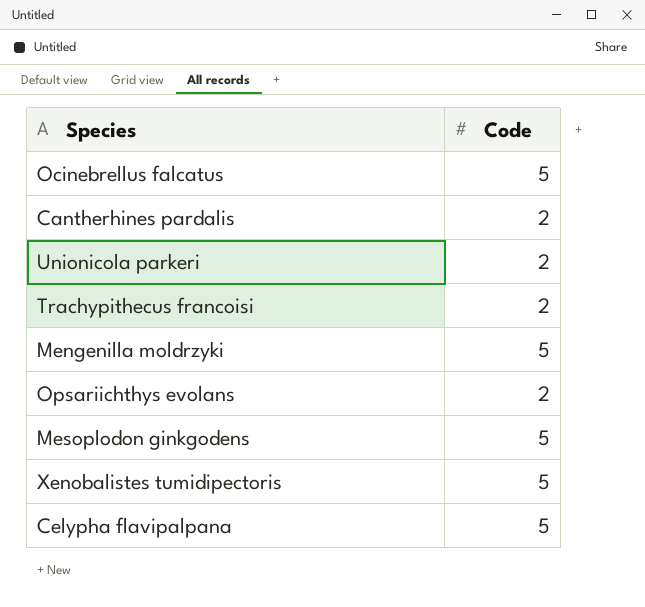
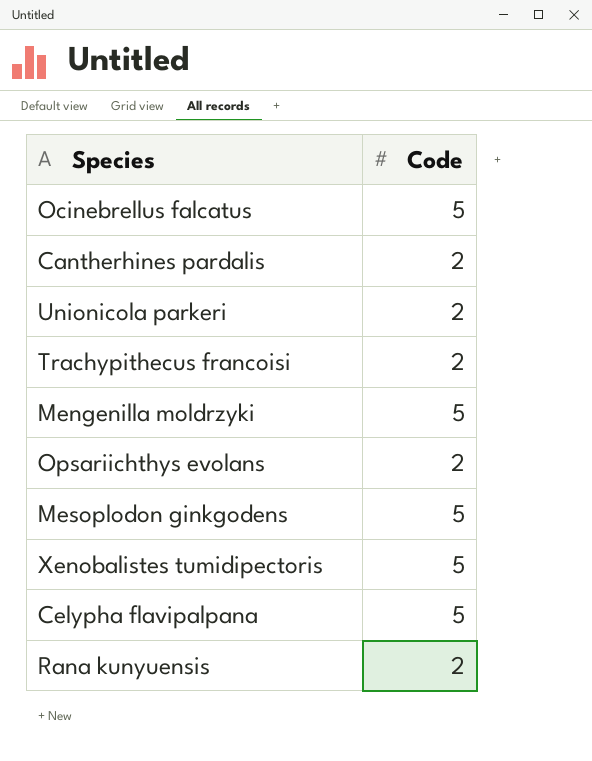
row Rana kunyuensis: none -> 2

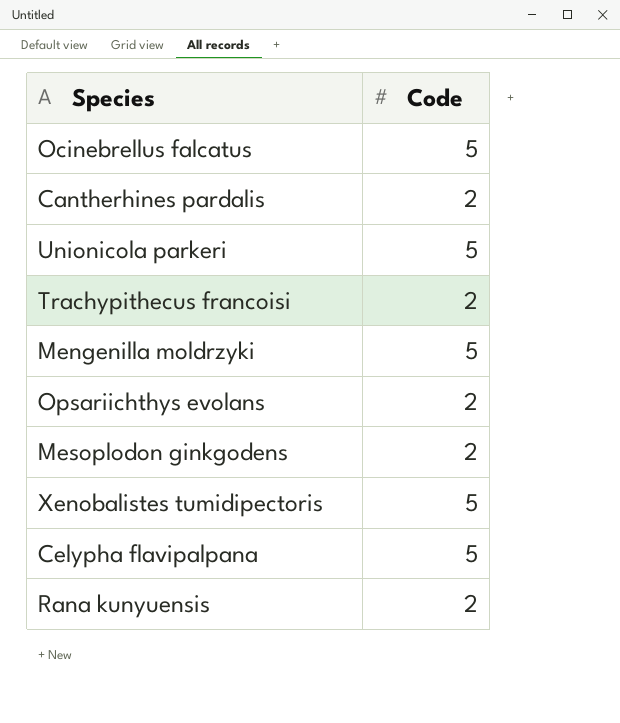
Unionicola parkeri | Code: 2 -> 5
Mesoplodon ginkgodens | Code: 5 -> 2

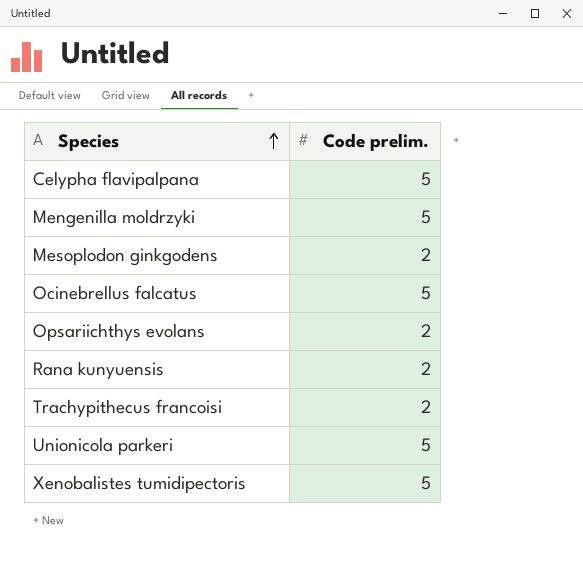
row order: none -> Species ascending
column name: Code -> Code prelim.
row Cantherhines pardalis: 2 -> none

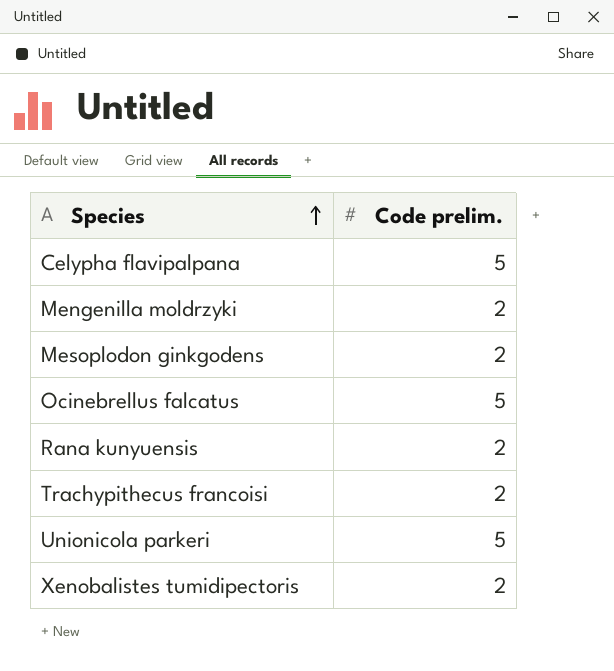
row Opsariichthys evolans: 2 -> none
Mengenilla moldrzyki | Code prelim.: 5 -> 2
Xenobalistes tumidipectoris | Code prelim.: 5 -> 2

